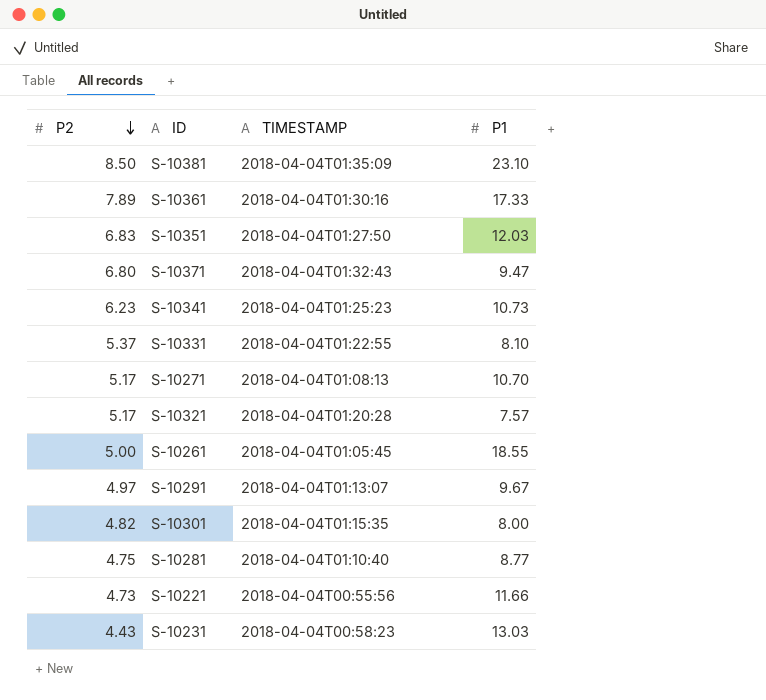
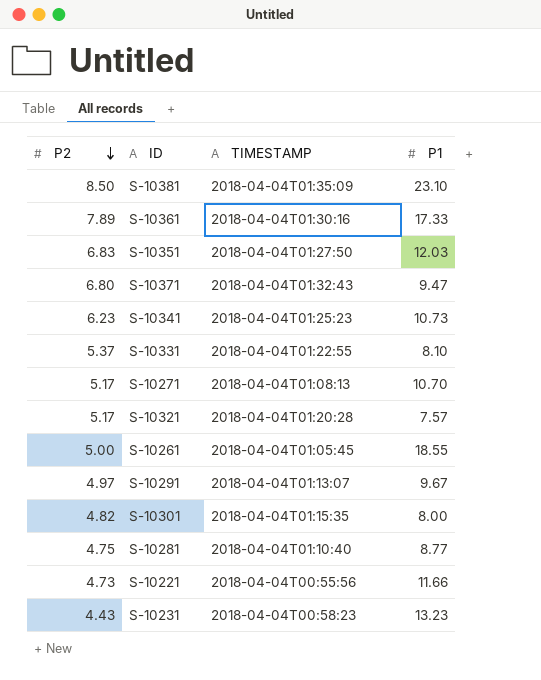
S-10231 | P1: 13.03 -> 13.23

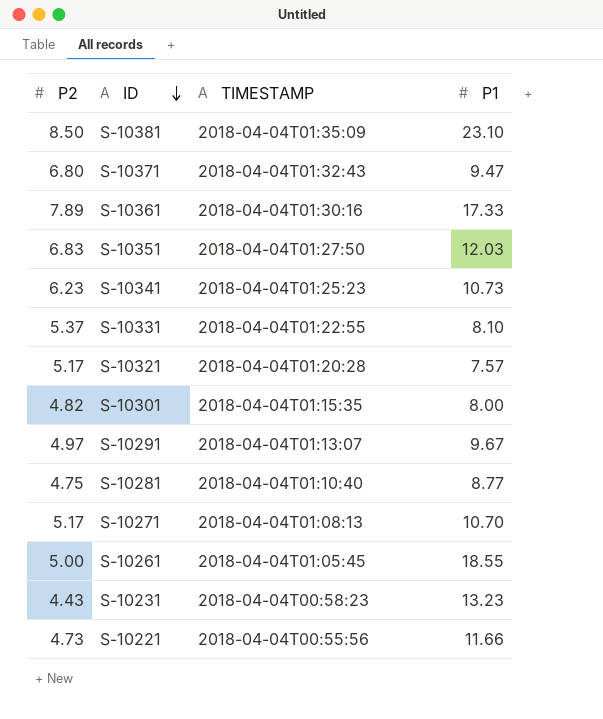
row order: P2 descending -> ID descending

